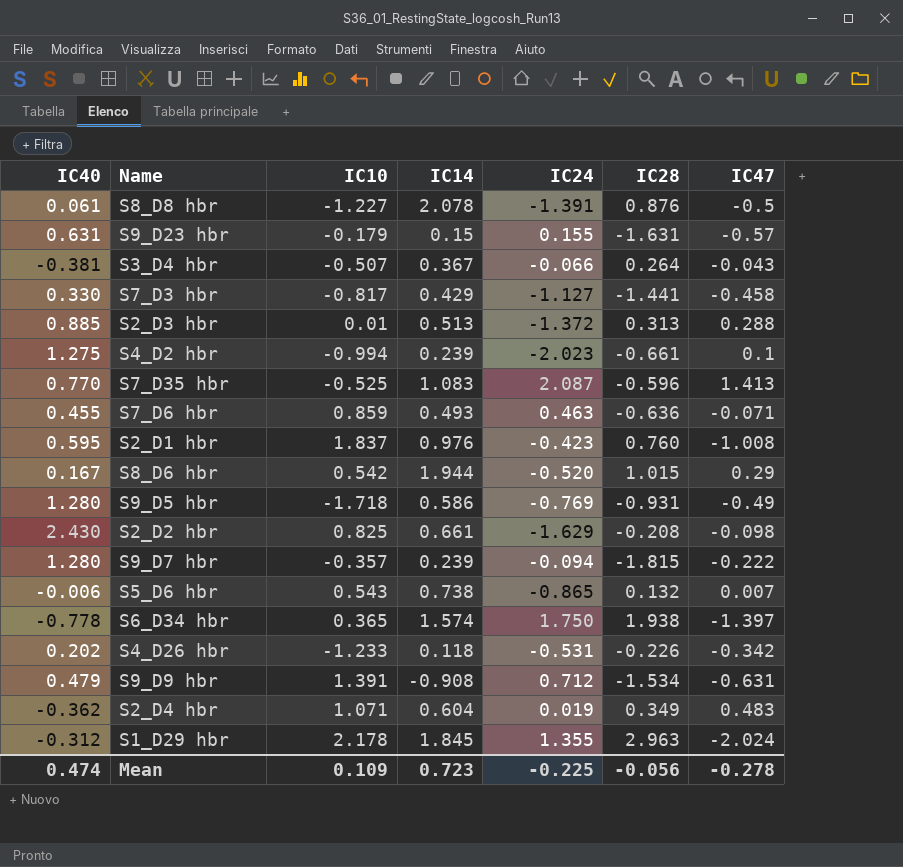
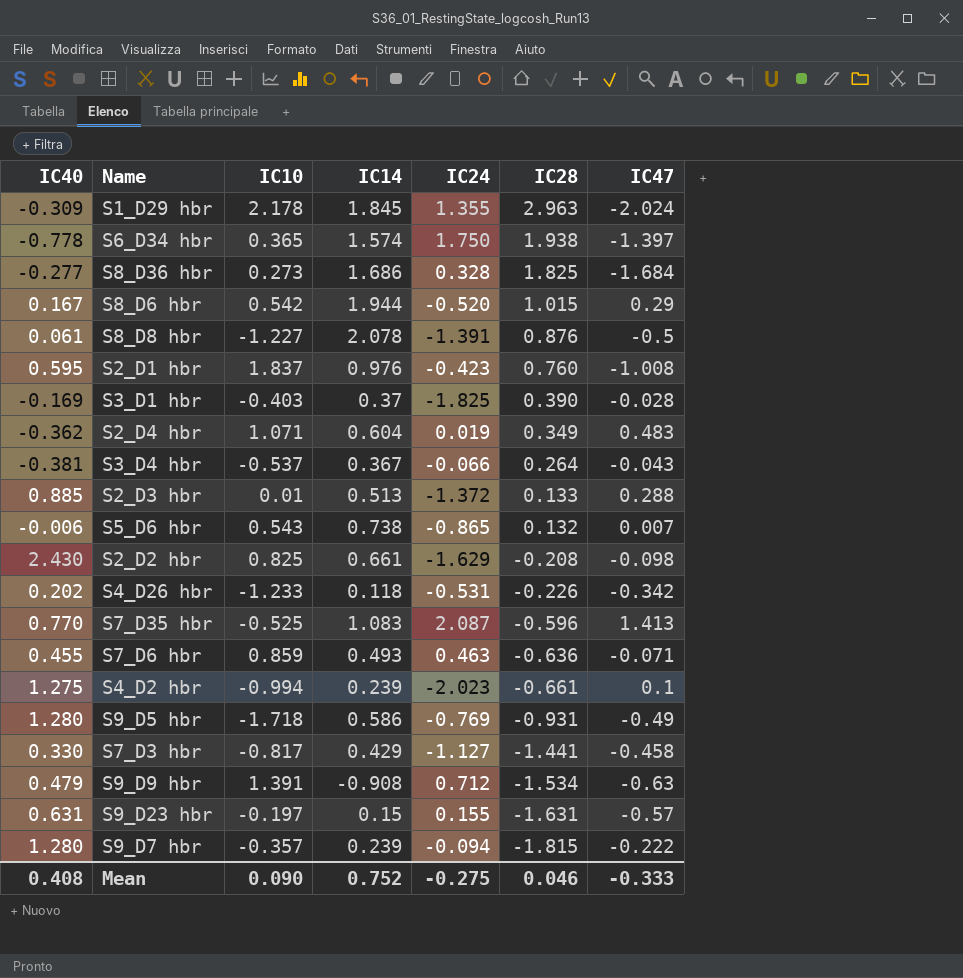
row order: none -> IC28 descending
S1_D29 hbr | IC40: -0.312 -> -0.309
row S8_D36 hbr: none -> -0.277 | 0.273 | 1.686 | 0.328 | 1.825 | -1.684
row S3_D1 hbr: none -> -0.169 | -0.403 | 0.37 | -1.825 | 0.390 | -0.028
S3_D4 hbr | IC10: -0.507 -> -0.537
S2_D3 hbr | IC28: 0.313 -> 0.133
S9_D9 hbr | IC47: -0.631 -> -0.63
S9_D23 hbr | IC10: -0.179 -> -0.197
Mean | IC40: 0.474 -> 0.408
Mean | IC10: 0.109 -> 0.090
Mean | IC14: 0.723 -> 0.752
Mean | IC24: -0.225 -> -0.275
Mean | IC28: -0.056 -> 0.046
Mean | IC47: -0.278 -> -0.333

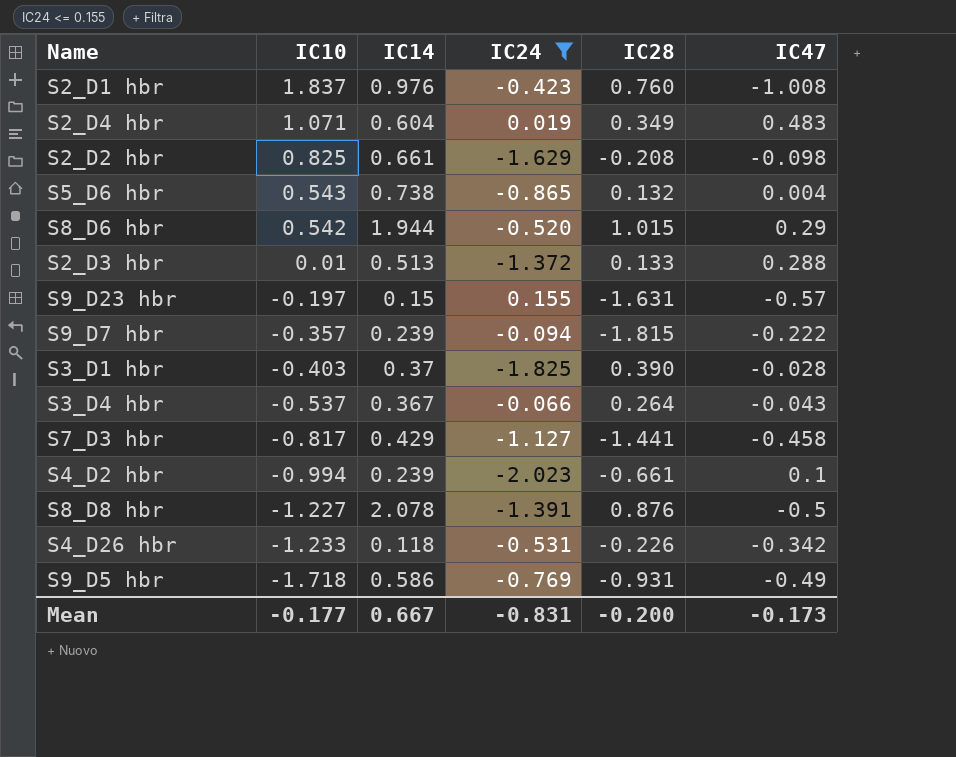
filter: none -> IC24 <= 0.155
row order: IC28 descending -> IC10 descending
column IC40 | position: 1 -> none
S5_D6 hbr | IC47: 0.007 -> 0.004
Mean | IC10: 0.090 -> -0.177
Mean | IC14: 0.752 -> 0.667
Mean | IC24: -0.275 -> -0.831
Mean | IC28: 0.046 -> -0.200
Mean | IC47: -0.333 -> -0.173

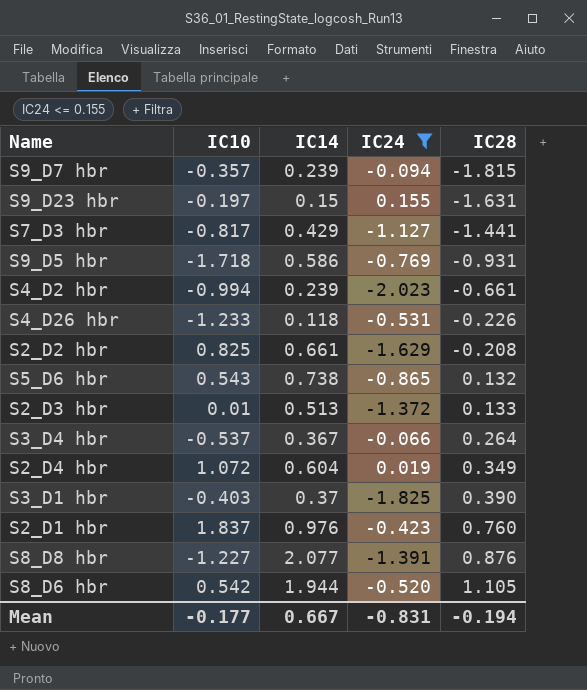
row order: IC10 descending -> IC28 ascending
column IC47 | position: 6 -> none
S2_D4 hbr | IC10: 1.071 -> 1.072
S8_D8 hbr | IC14: 2.078 -> 2.077
S8_D6 hbr | IC28: 1.015 -> 1.105
Mean | IC28: -0.200 -> -0.194

